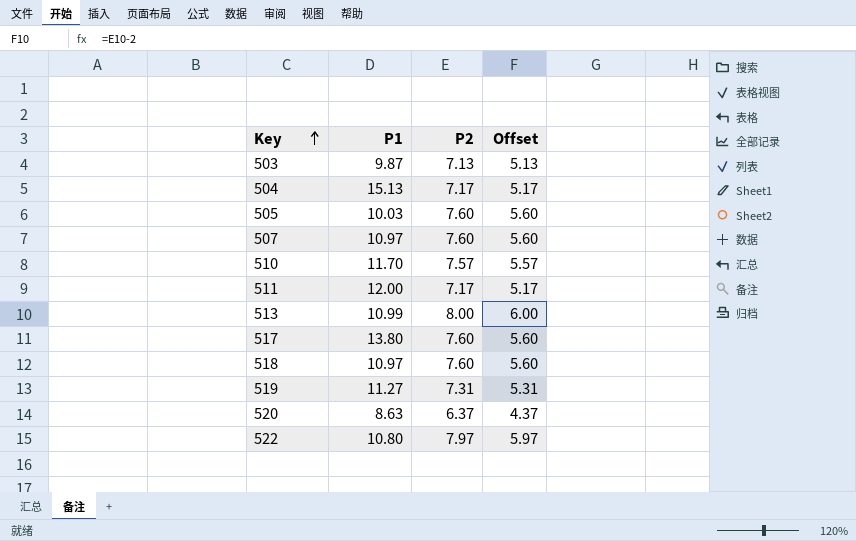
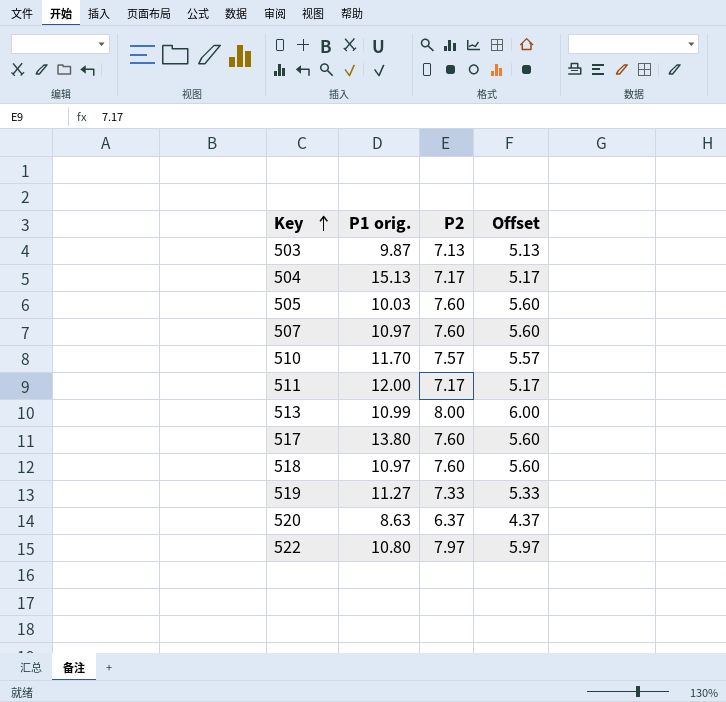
column name: P1 -> P1 orig.
519 | P2: 7.31 -> 7.33
519 | Offset: 5.31 -> 5.33

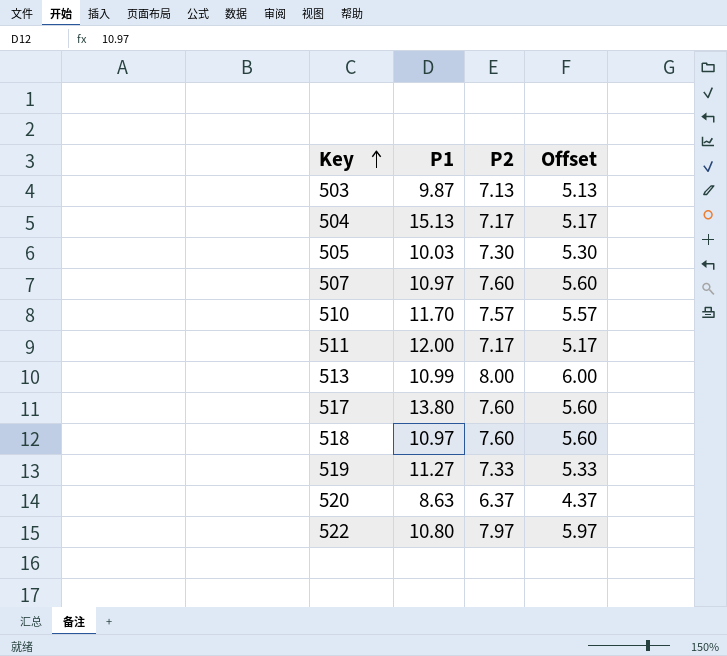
column name: P1 orig. -> P1
505 | P2: 7.60 -> 7.30
505 | Offset: 5.60 -> 5.30

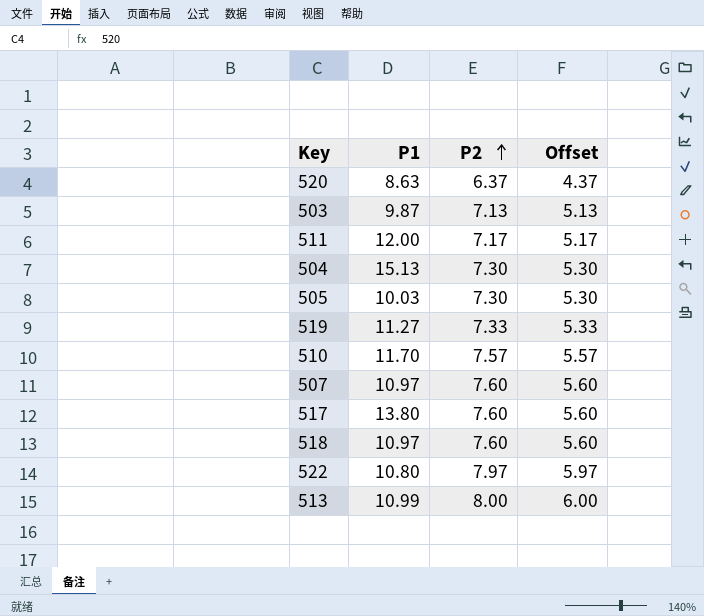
row order: Key ascending -> P2 ascending
504 | P2: 7.17 -> 7.30
504 | Offset: 5.17 -> 5.30

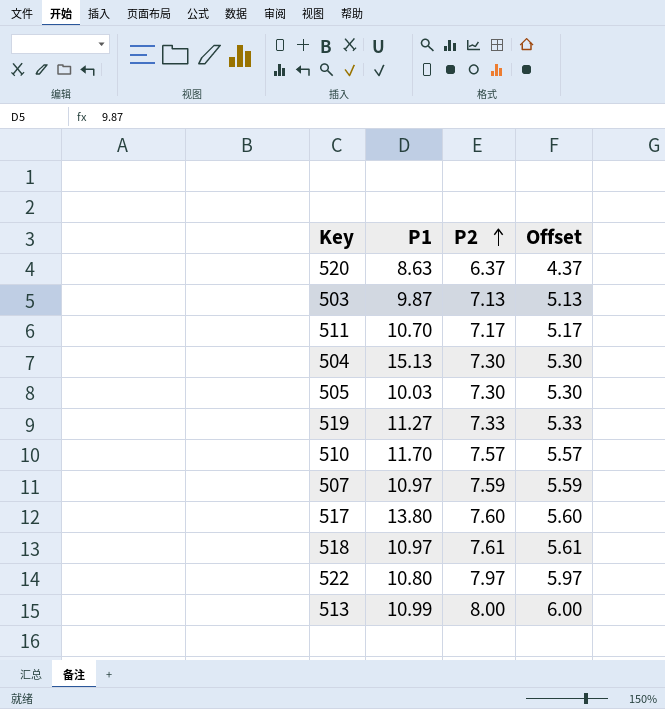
511 | P1: 12.00 -> 10.70
507 | P2: 7.60 -> 7.59
507 | Offset: 5.60 -> 5.59
518 | P2: 7.60 -> 7.61
518 | Offset: 5.60 -> 5.61

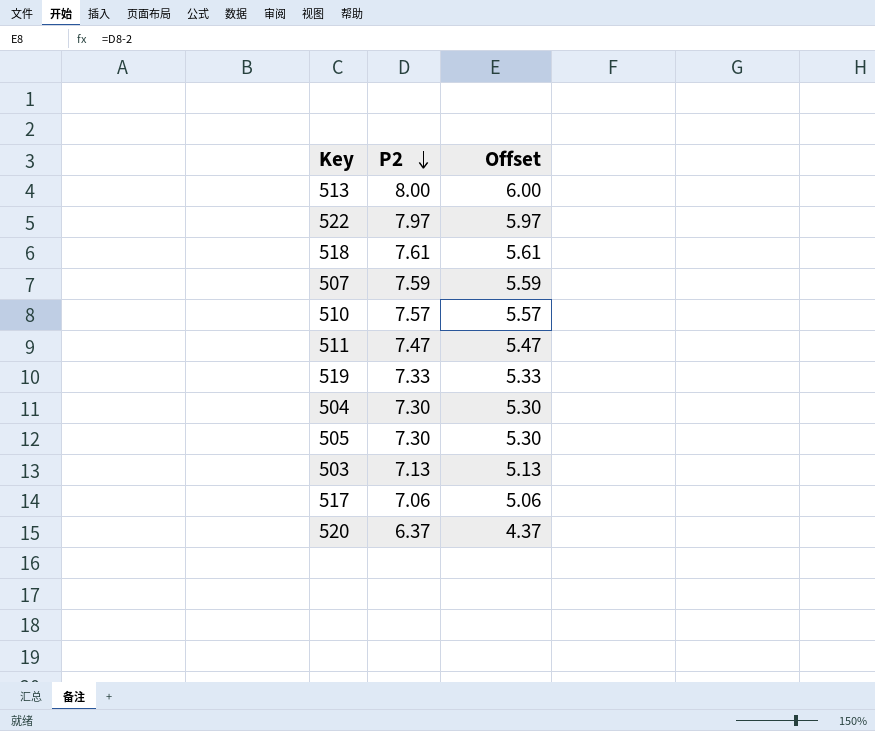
row order: P2 ascending -> P2 descending
column P1 | position: 2 -> none
511 | P2: 7.17 -> 7.47
511 | Offset: 5.17 -> 5.47
517 | P2: 7.60 -> 7.06
517 | Offset: 5.60 -> 5.06

